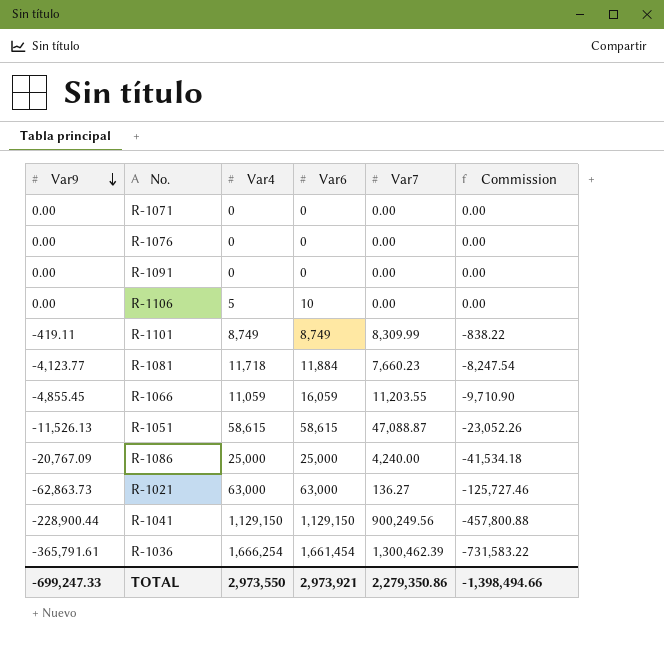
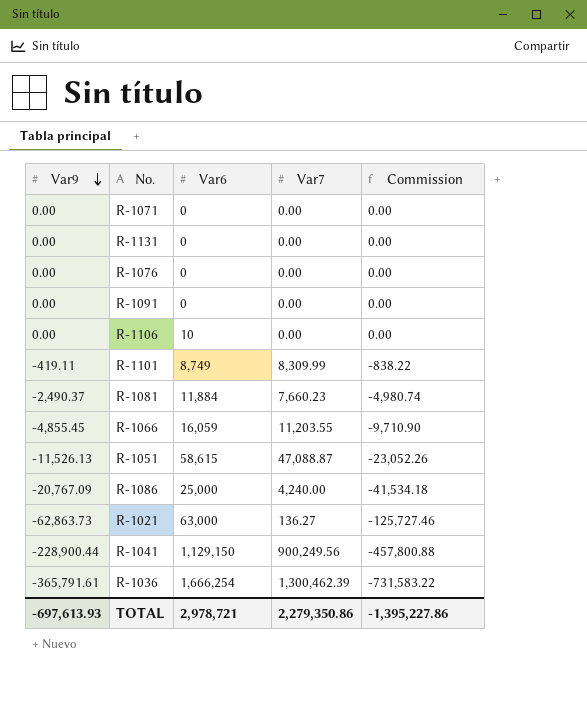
column Var4 | position: 3 -> none
row R-1131: none -> 0.00 | 0 | 0.00 | 0.00
R-1081 | Var9: -4,123.77 -> -2,490.37
R-1081 | Commission: -8,247.54 -> -4,980.74
R-1036 | Var6: 1,661,454 -> 1,666,254
TOTAL | Var9: -699,247.33 -> -697,613.93
TOTAL | Var6: 2,973,921 -> 2,978,721
TOTAL | Commission: -1,398,494.66 -> -1,395,227.86

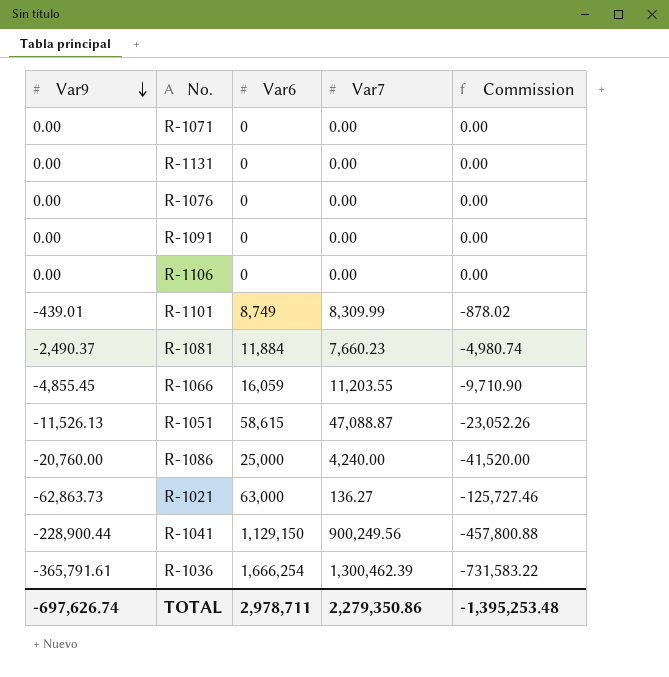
R-1106 | Var6: 10 -> 0
R-1101 | Var9: -419.11 -> -439.01
R-1101 | Commission: -838.22 -> -878.02
R-1086 | Var9: -20,767.09 -> -20,760.00
R-1086 | Commission: -41,534.18 -> -41,520.00
TOTAL | Var9: -697,613.93 -> -697,626.74
TOTAL | Var6: 2,978,721 -> 2,978,711
TOTAL | Commission: -1,395,227.86 -> -1,395,253.48

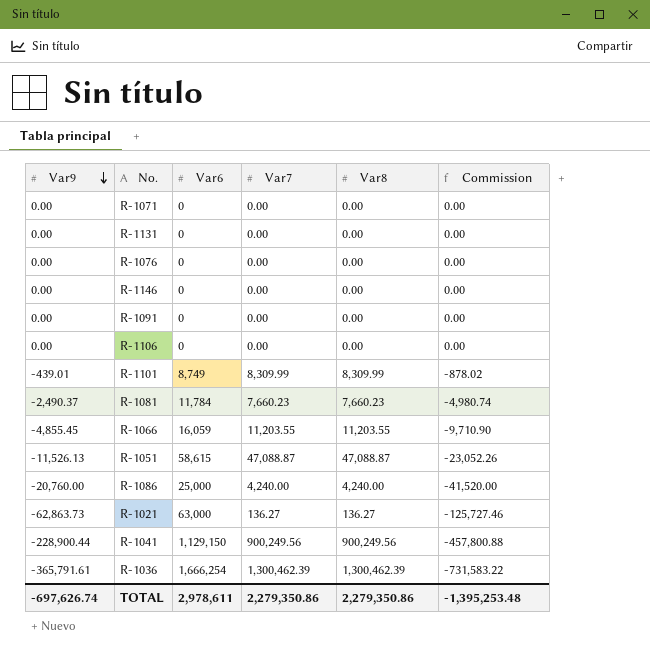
column Var8 | position: none -> 5
row R-1146: none -> 0.00 | 0 | 0.00 | 0.00 | 0.00
R-1081 | Var6: 11,884 -> 11,784
TOTAL | Var6: 2,978,711 -> 2,978,611

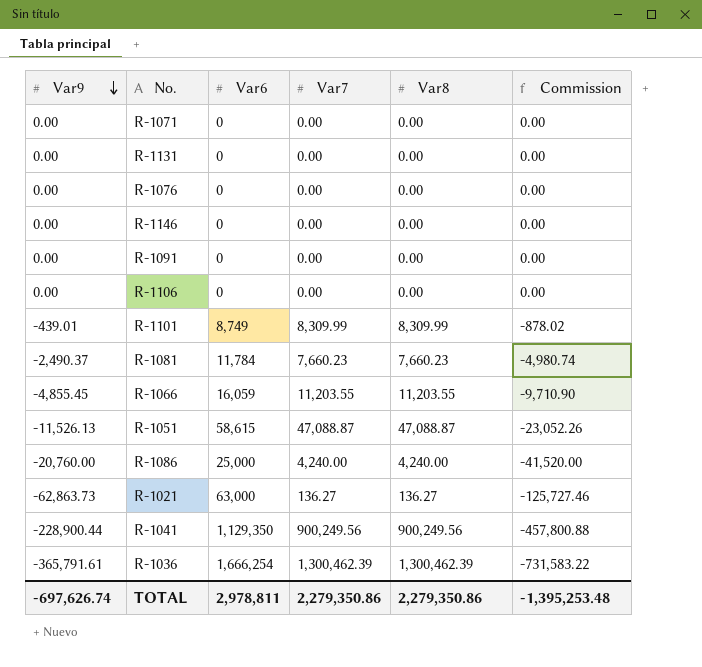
R-1041 | Var6: 1,129,150 -> 1,129,350
TOTAL | Var6: 2,978,611 -> 2,978,811

